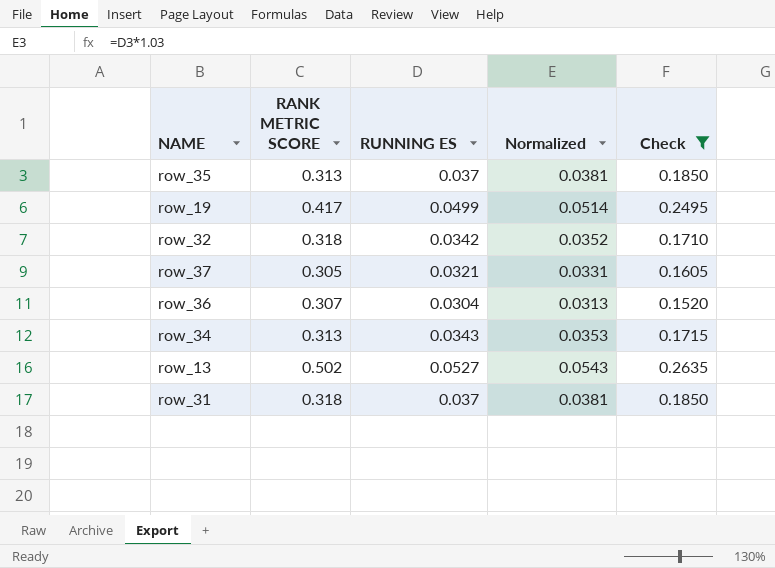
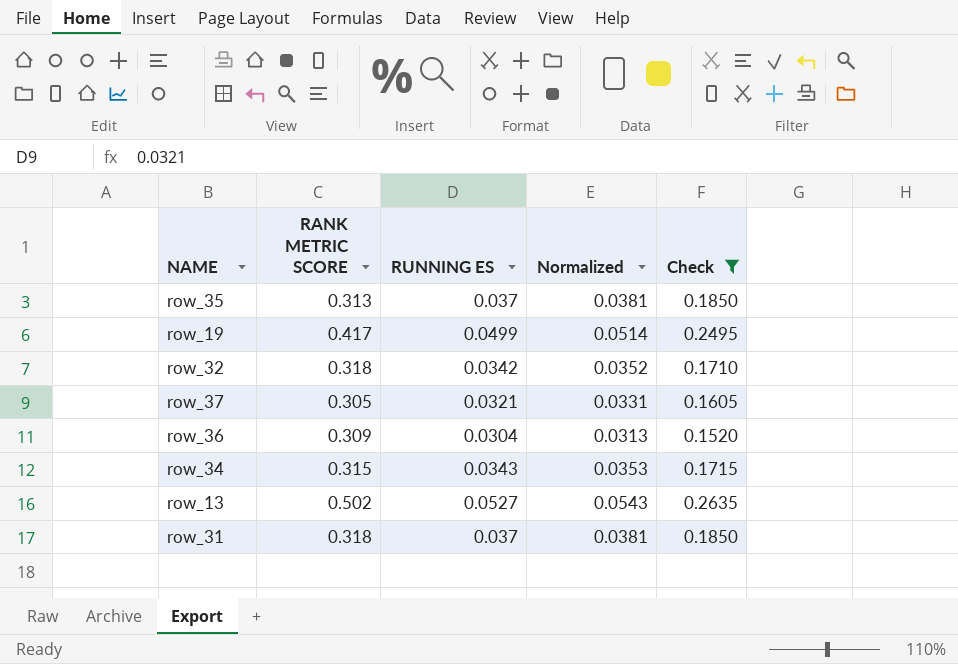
row_36 | RANK METRIC SCORE: 0.307 -> 0.309
row_34 | RANK METRIC SCORE: 0.313 -> 0.315

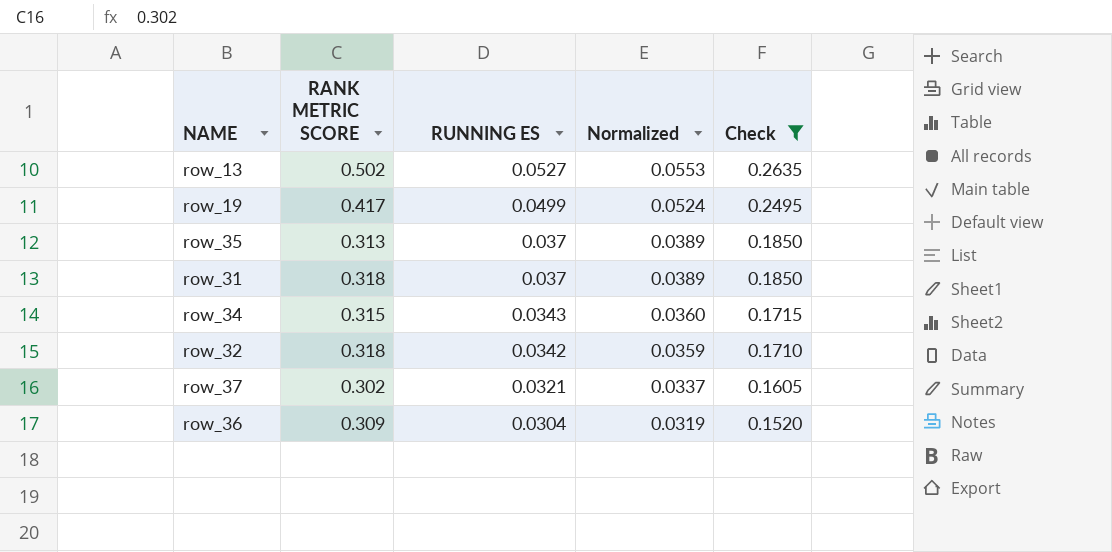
row order: none -> RUNNING ES descending
column Normalized | formula: [RUNNING ES] * 1.03 -> [RUNNING ES] * 1.05
row_37 | RANK METRIC SCORE: 0.305 -> 0.302

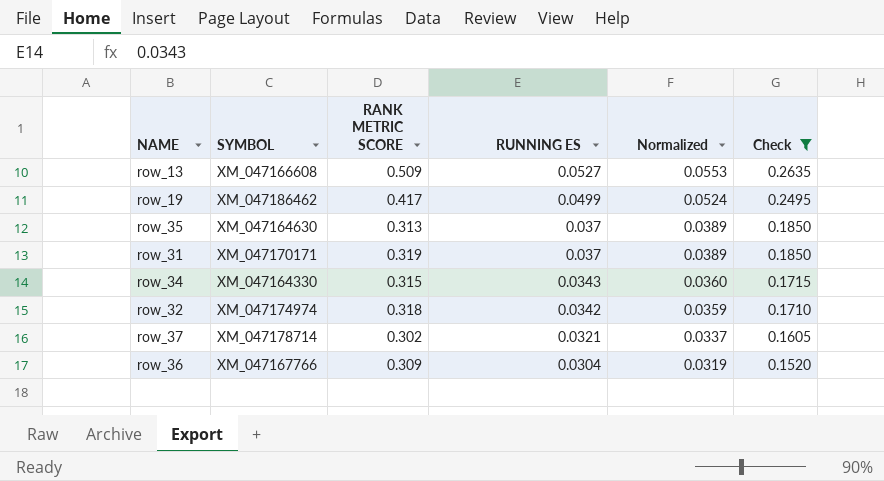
column SYMBOL | position: none -> 2
row_13 | RANK METRIC SCORE: 0.502 -> 0.509
row_31 | RANK METRIC SCORE: 0.318 -> 0.319

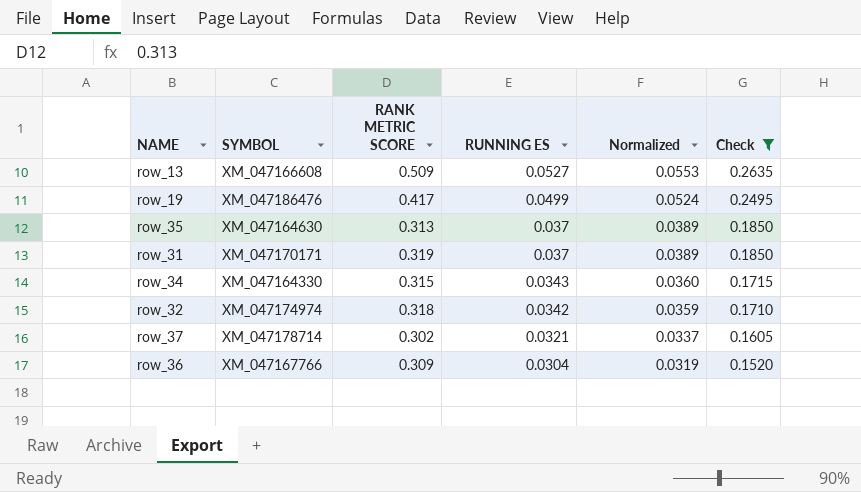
row_19 | SYMBOL: XM_047186462 -> XM_047186476

